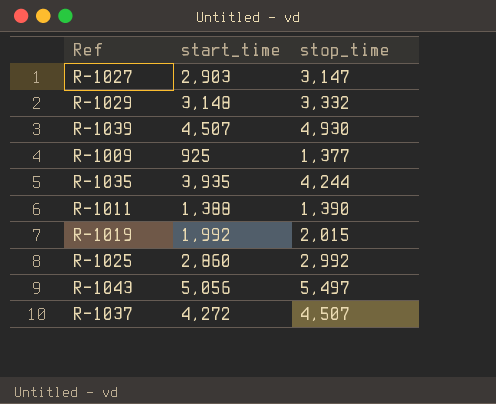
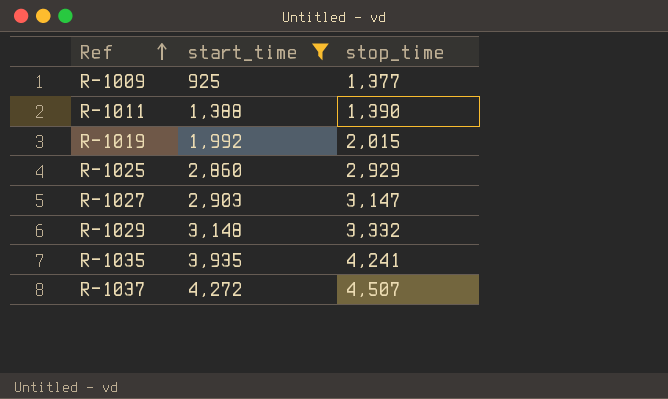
filter: none -> start_time <= 4,272
row order: none -> Ref ascending
R-1025 | stop_time: 2,992 -> 2,929
R-1035 | stop_time: 4,244 -> 4,241

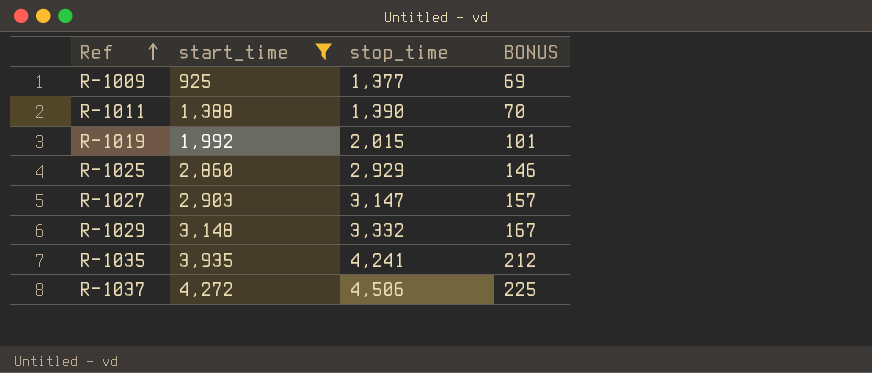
column BONUS | formula: none -> [stop_time] * 0.05
R-1037 | stop_time: 4,507 -> 4,506

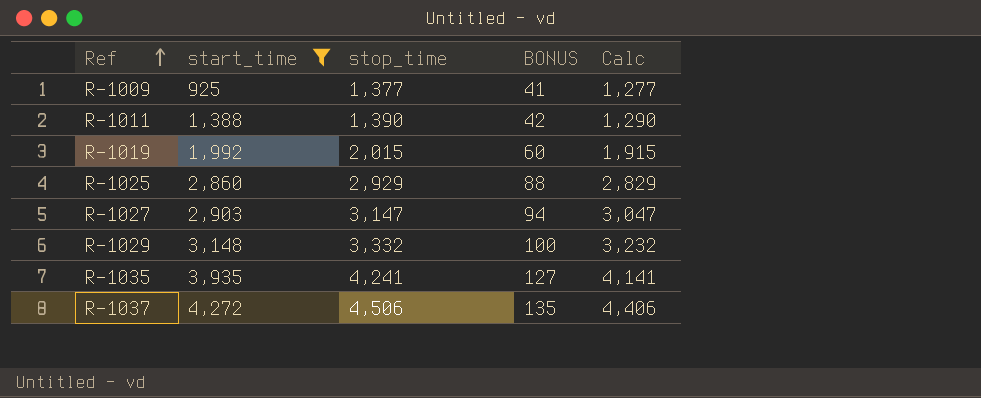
column BONUS | formula: [stop_time] * 0.05 -> [stop_time] * 0.03
column Calc | formula: none -> [stop_time] - 100

